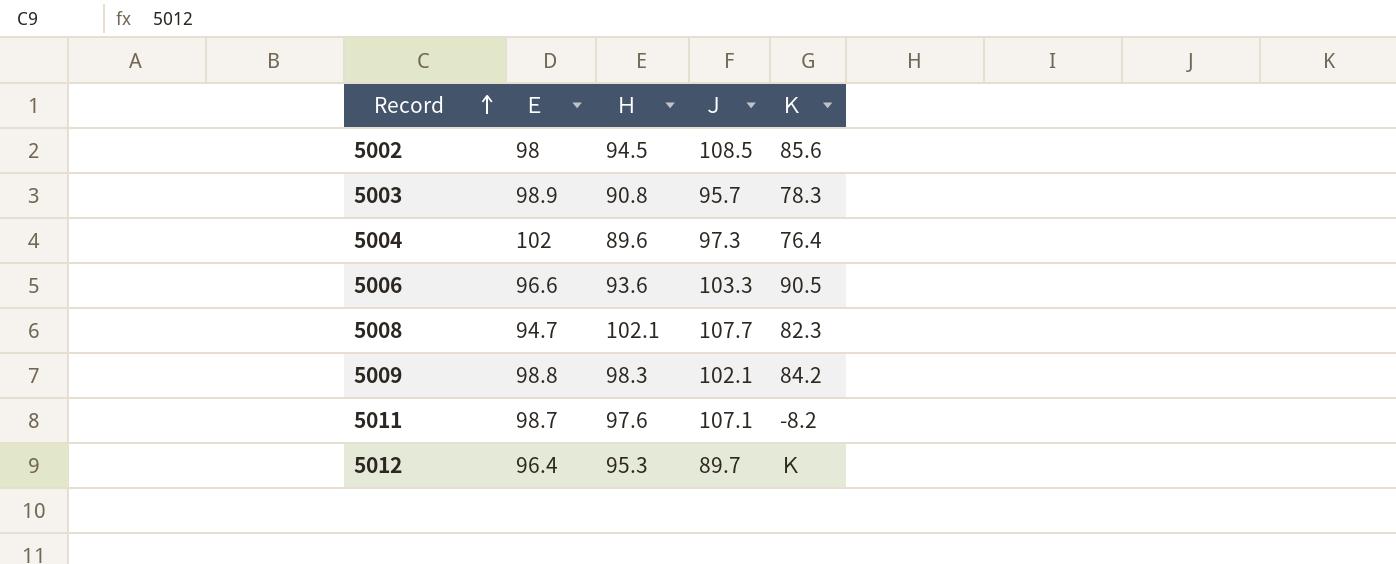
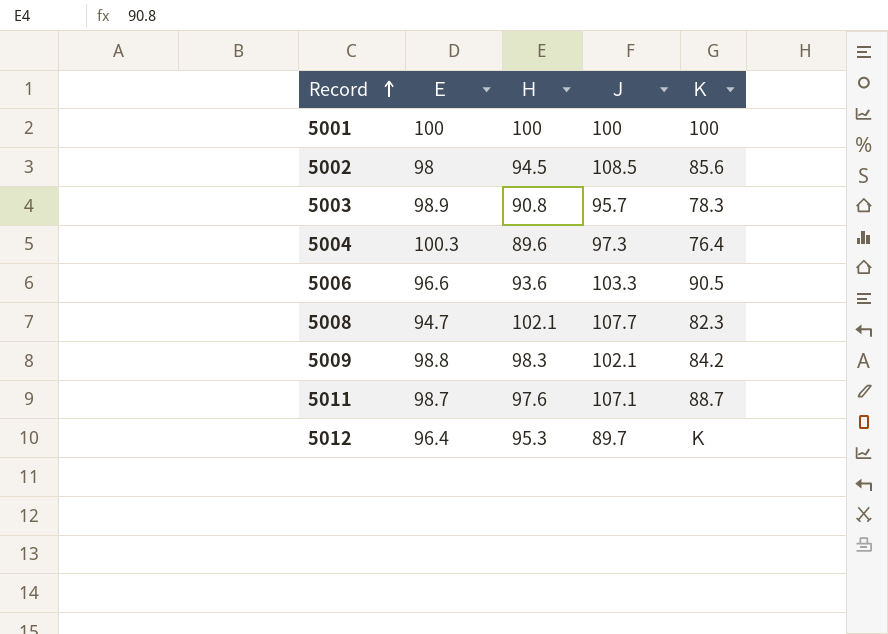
row 5001: none -> 100 | 100 | 100 | 100
5004 | Ｅ: 102 -> 100.3
5011 | Ｋ: -8.2 -> 88.7

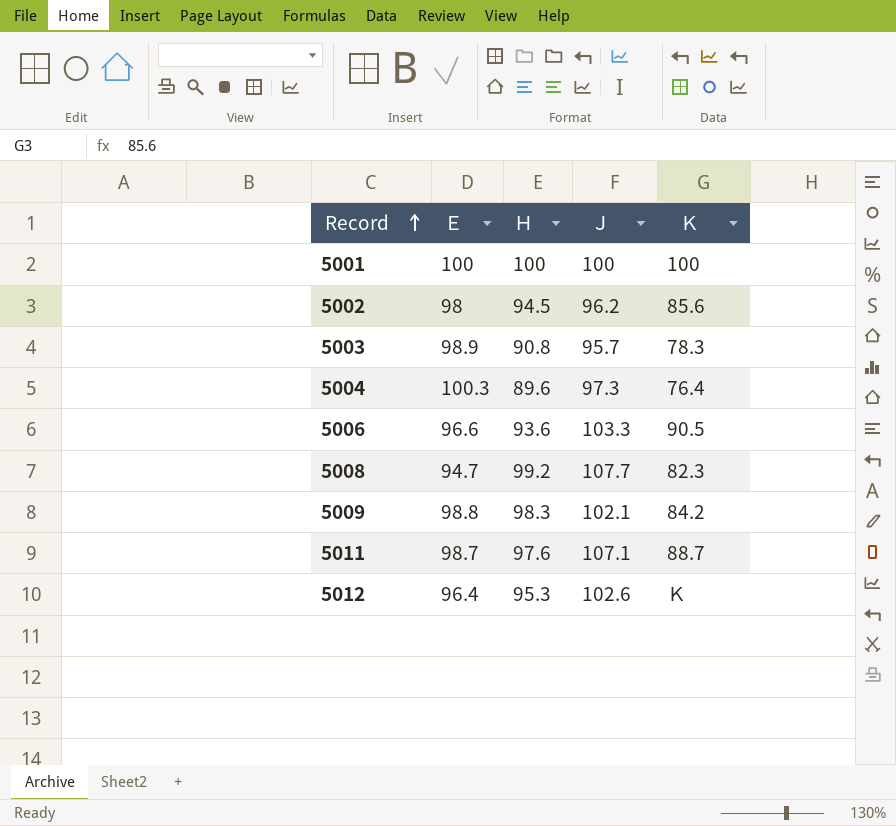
5002 | Ｊ: 108.5 -> 96.2
5008 | Ｈ: 102.1 -> 99.2
5012 | Ｊ: 89.7 -> 102.6

